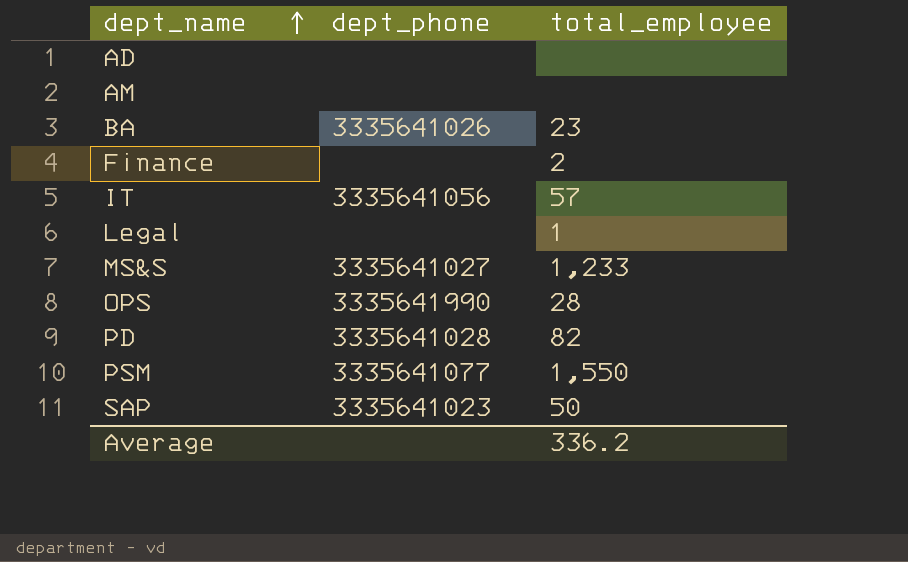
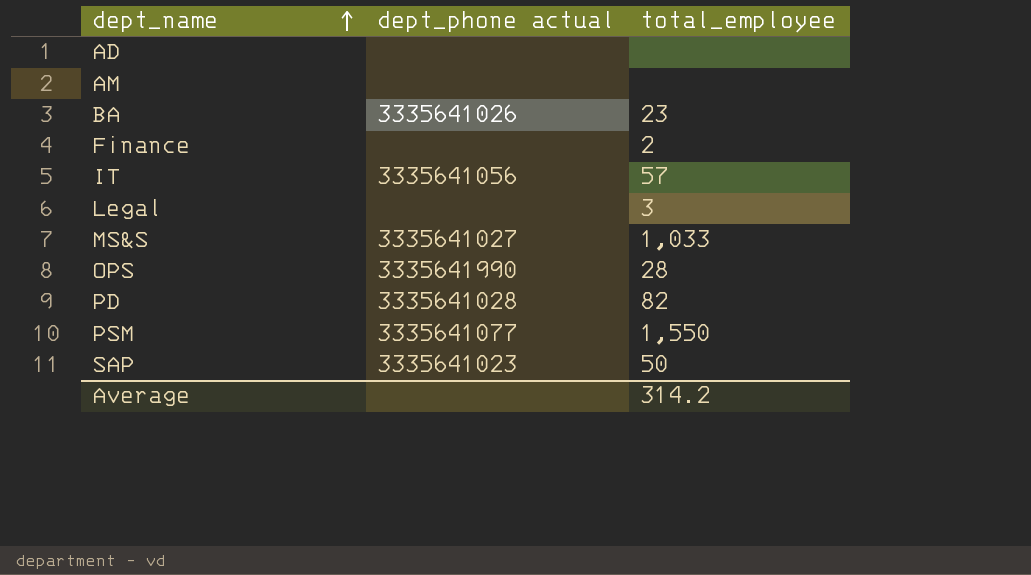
column name: dept_phone -> dept_phone actual
Legal | total_employee: 1 -> 3
MS&S | total_employee: 1,233 -> 1,033
Average | total_employee: 336.2 -> 314.2

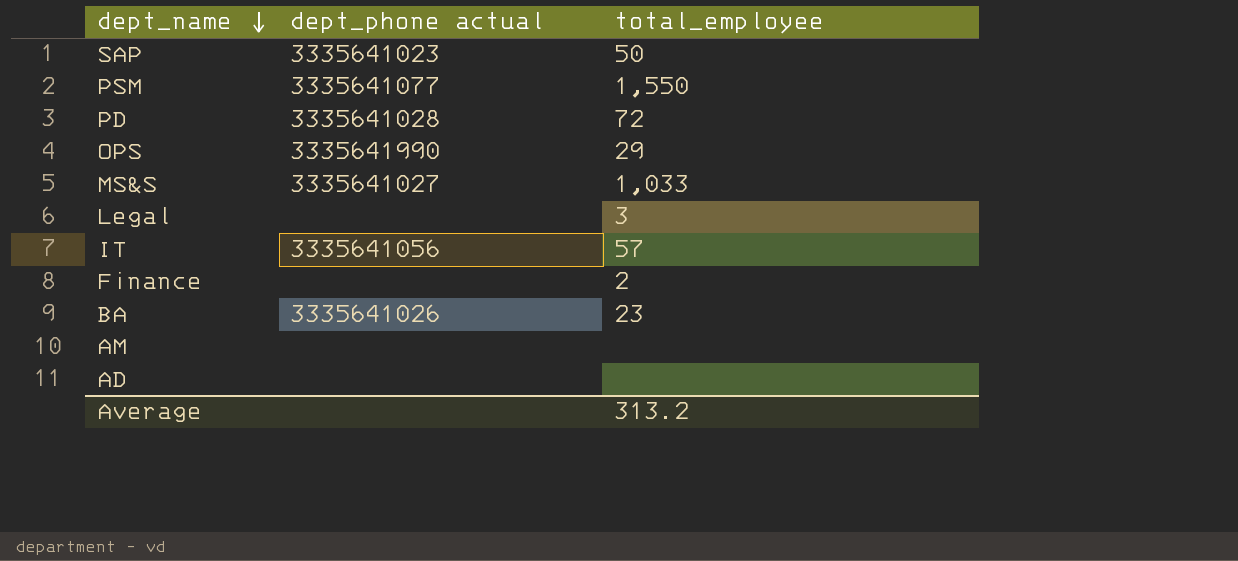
row order: dept_name ascending -> dept_name descending
PD | total_employee: 82 -> 72
OPS | total_employee: 28 -> 29
Average | total_employee: 314.2 -> 313.2

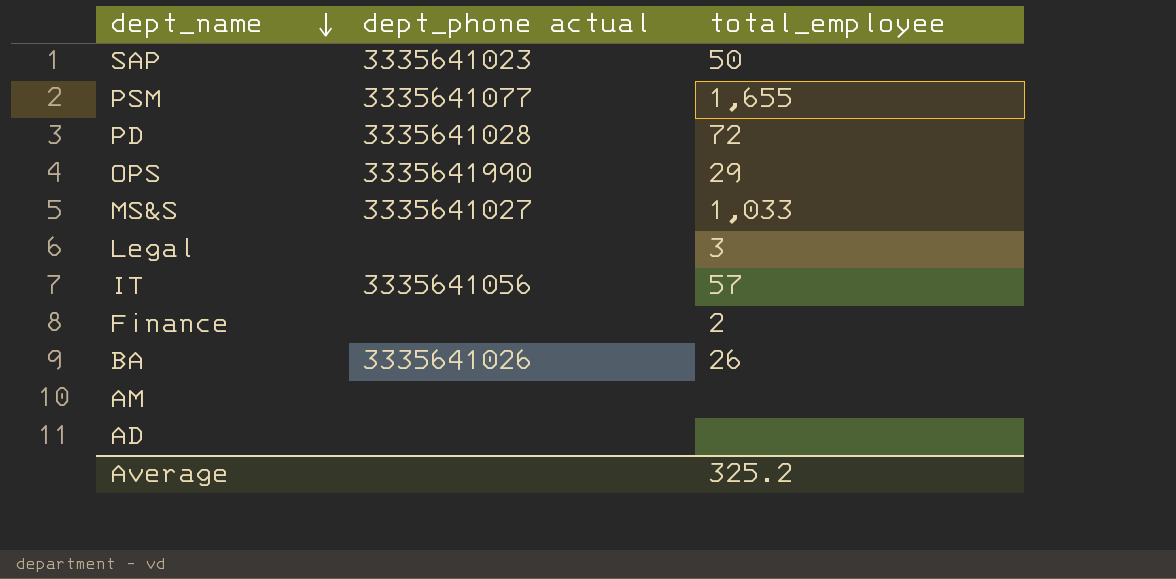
PSM | total_employee: 1,550 -> 1,655
BA | total_employee: 23 -> 26
Average | total_employee: 313.2 -> 325.2

